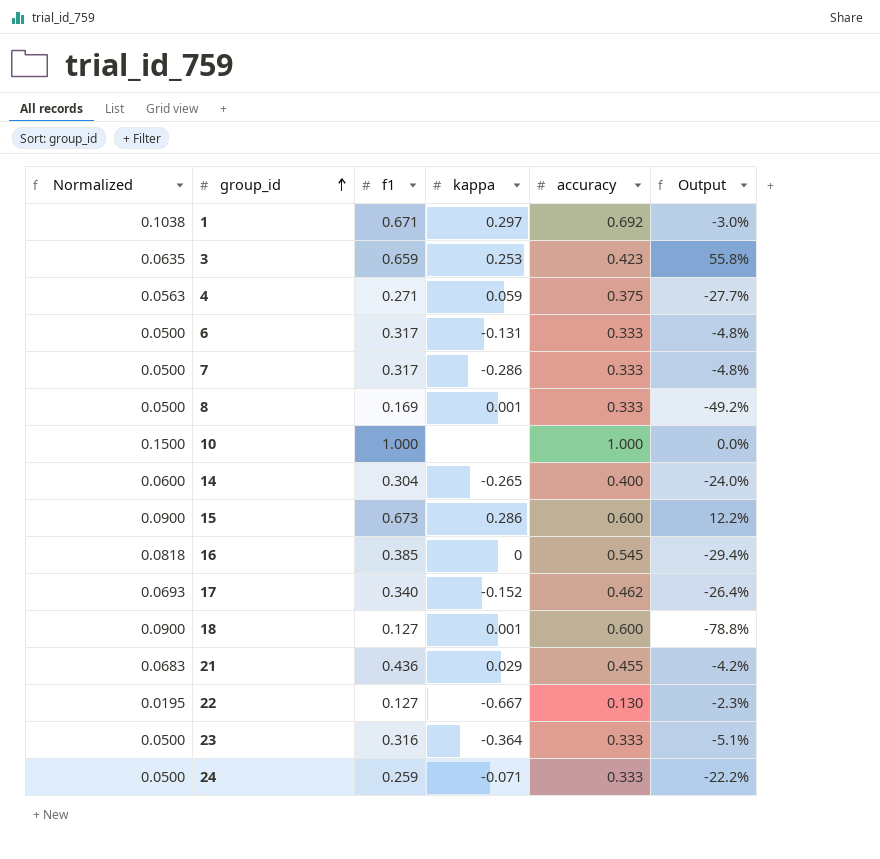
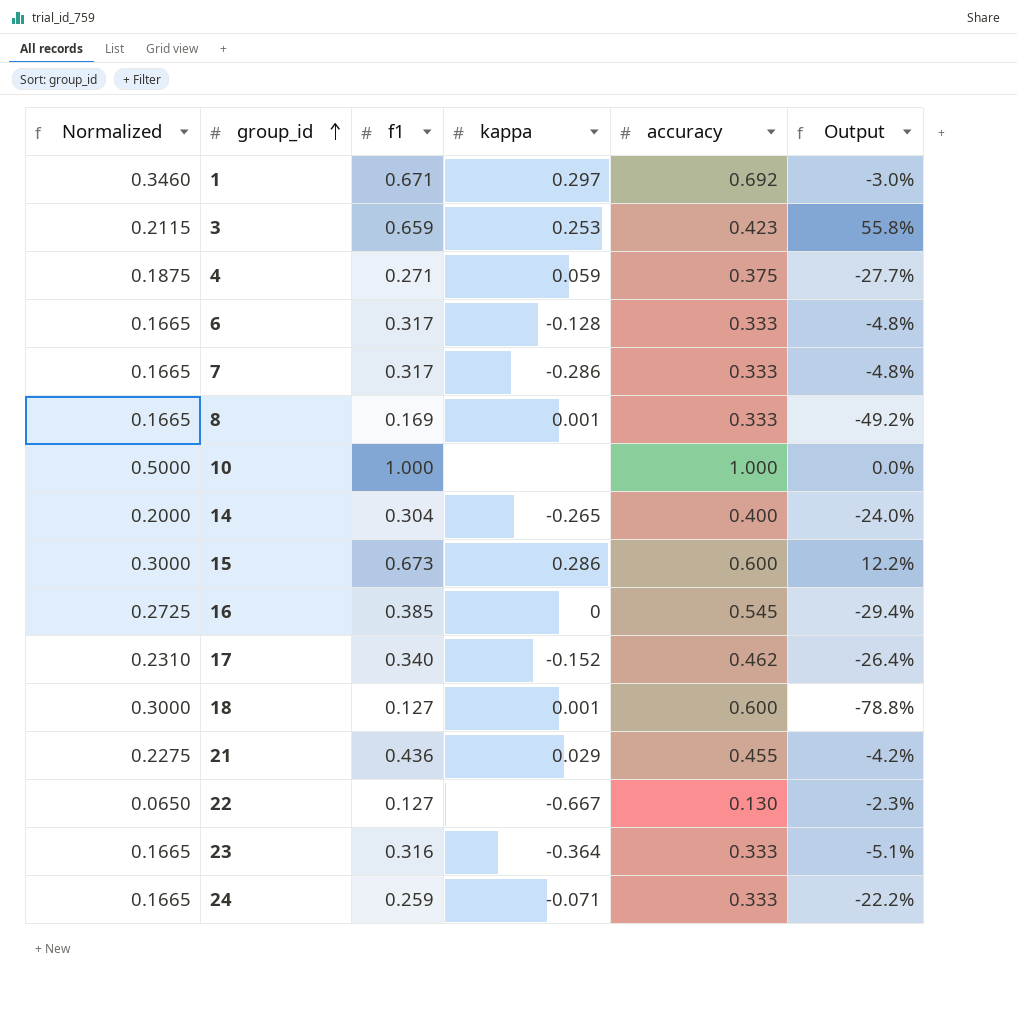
column Normalized | formula: [accuracy] * 0.15 -> [accuracy] * 0.5
6 | kappa: -0.131 -> -0.128

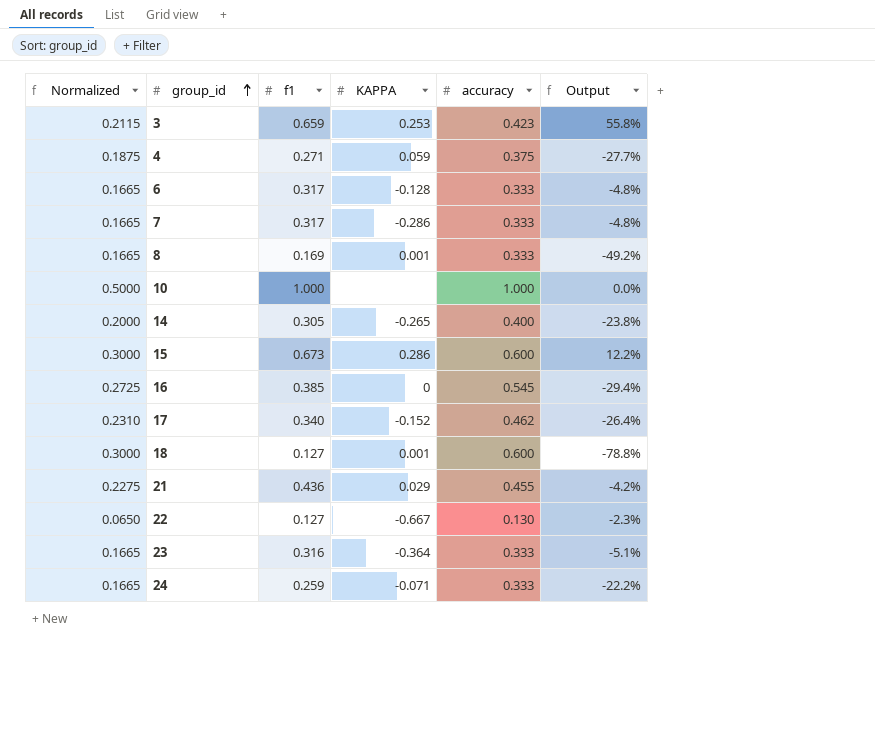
column name: kappa -> KAPPA
row 1: 0.3460 | 0.671 | 0.297 | 0.692 | -3.0% -> none
14 | f1: 0.304 -> 0.305
14 | Output: -24.0% -> -23.8%

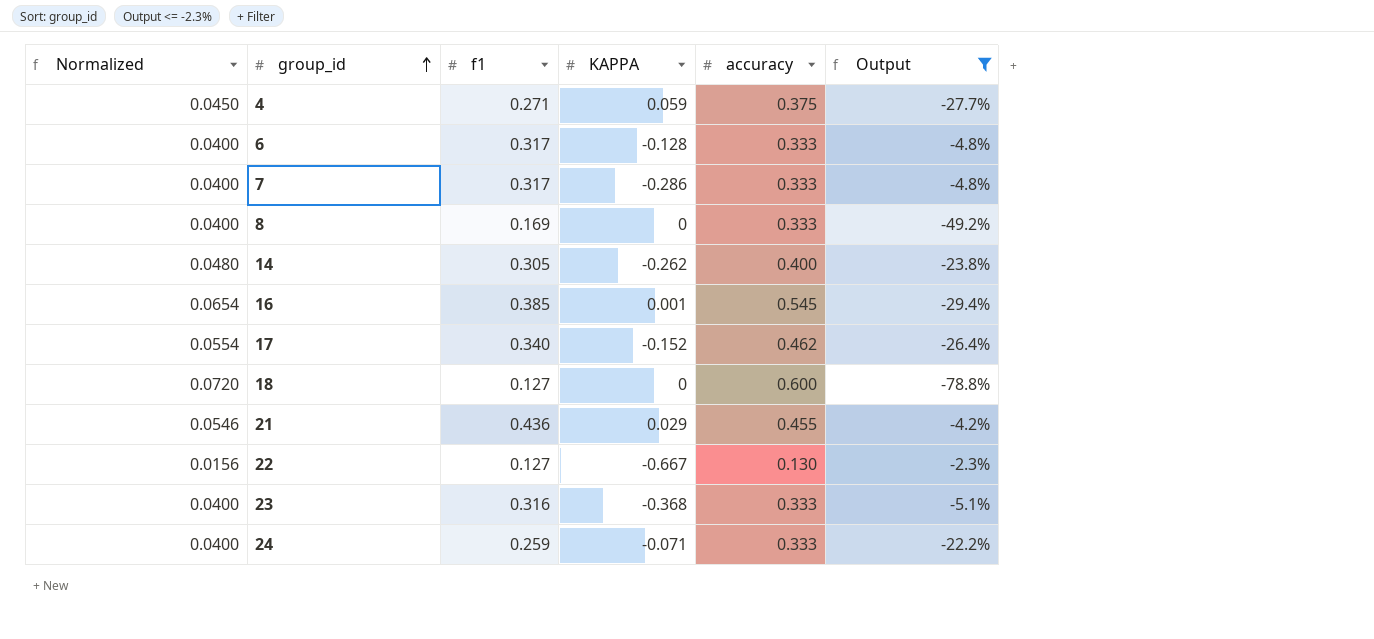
filter: none -> Output <= -2.3%
column Normalized | formula: [accuracy] * 0.5 -> [accuracy] * 0.12
8 | KAPPA: 0.001 -> 0
14 | KAPPA: -0.265 -> -0.262
16 | KAPPA: 0 -> 0.001
18 | KAPPA: 0.001 -> 0
23 | KAPPA: -0.364 -> -0.368

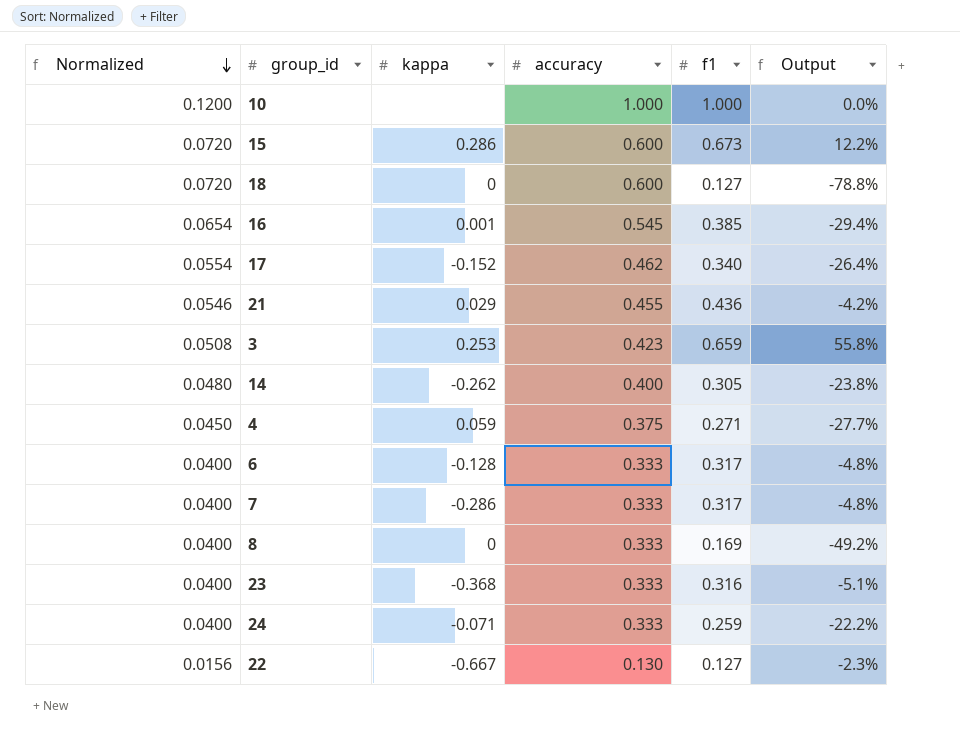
filter: Output <= -2.3% -> none
row order: group_id ascending -> Normalized descending
column name: KAPPA -> kappa
column f1 | position: 3 -> 5

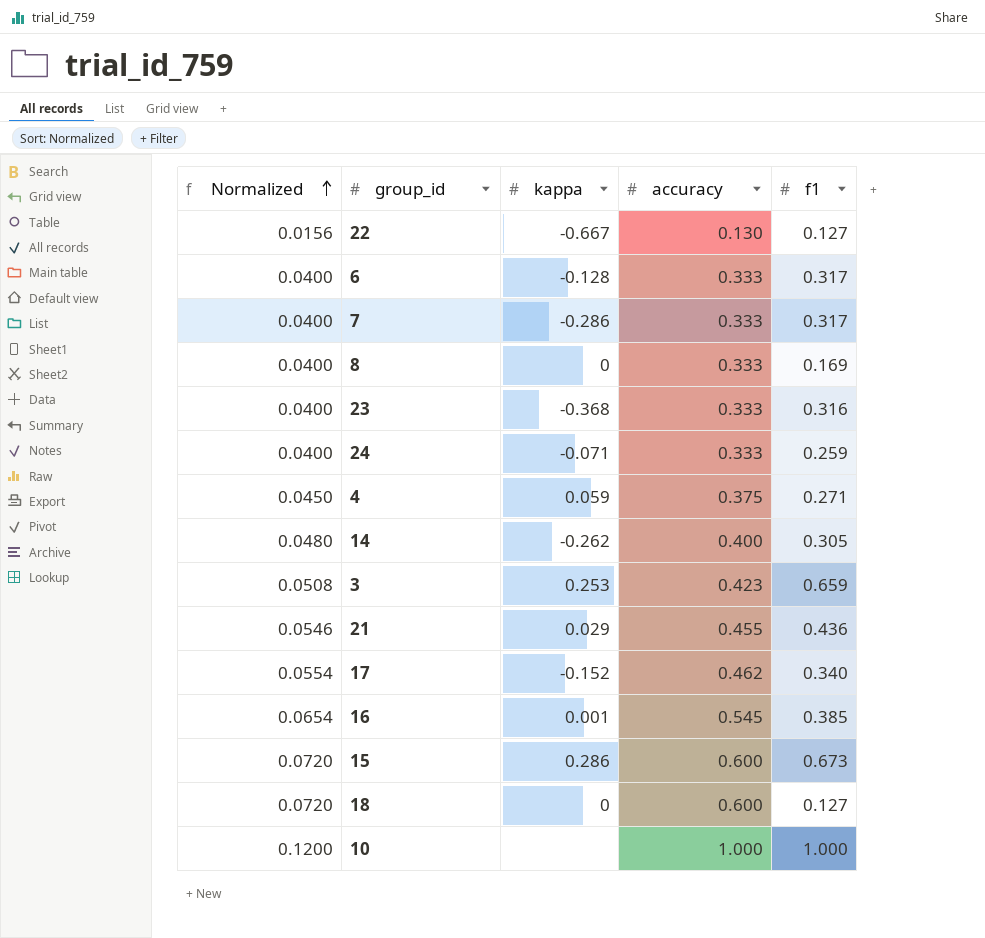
row order: Normalized descending -> Normalized ascending
column Output | formula: ([f1] - [accuracy]) / [accuracy] -> none

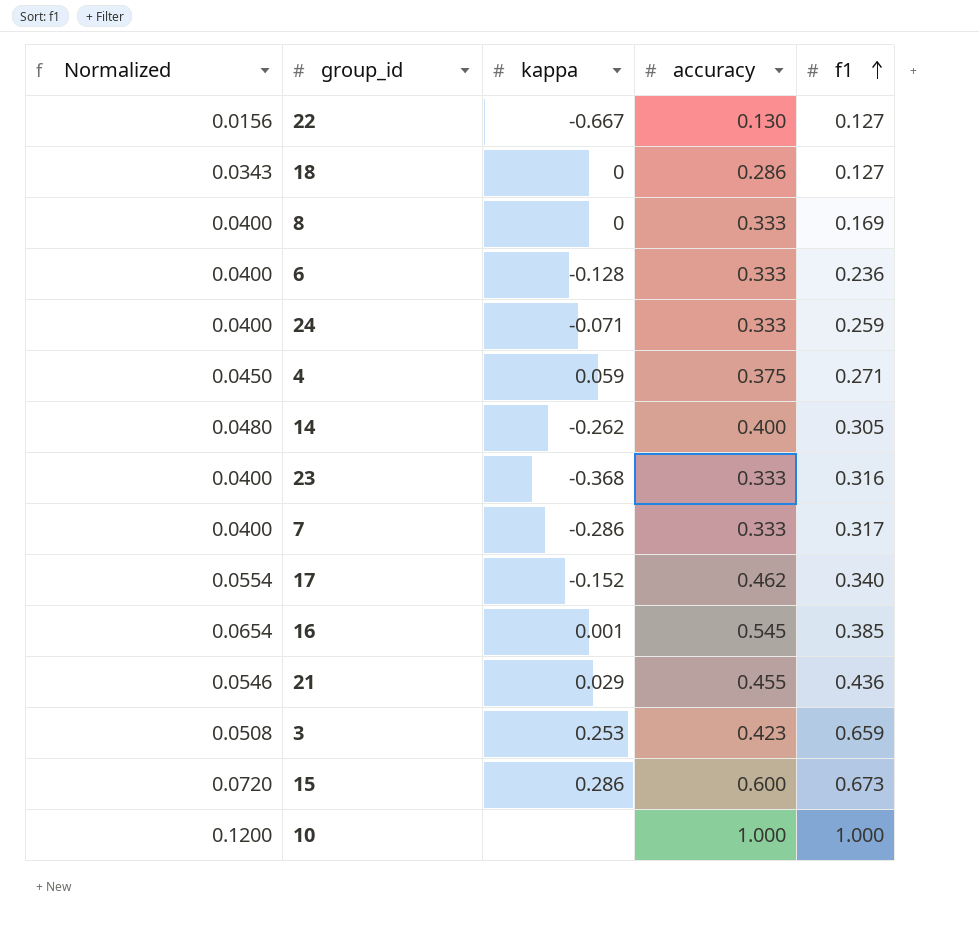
row order: Normalized ascending -> f1 ascending
18 | Normalized: 0.0720 -> 0.0343
18 | accuracy: 0.600 -> 0.286
6 | f1: 0.317 -> 0.236

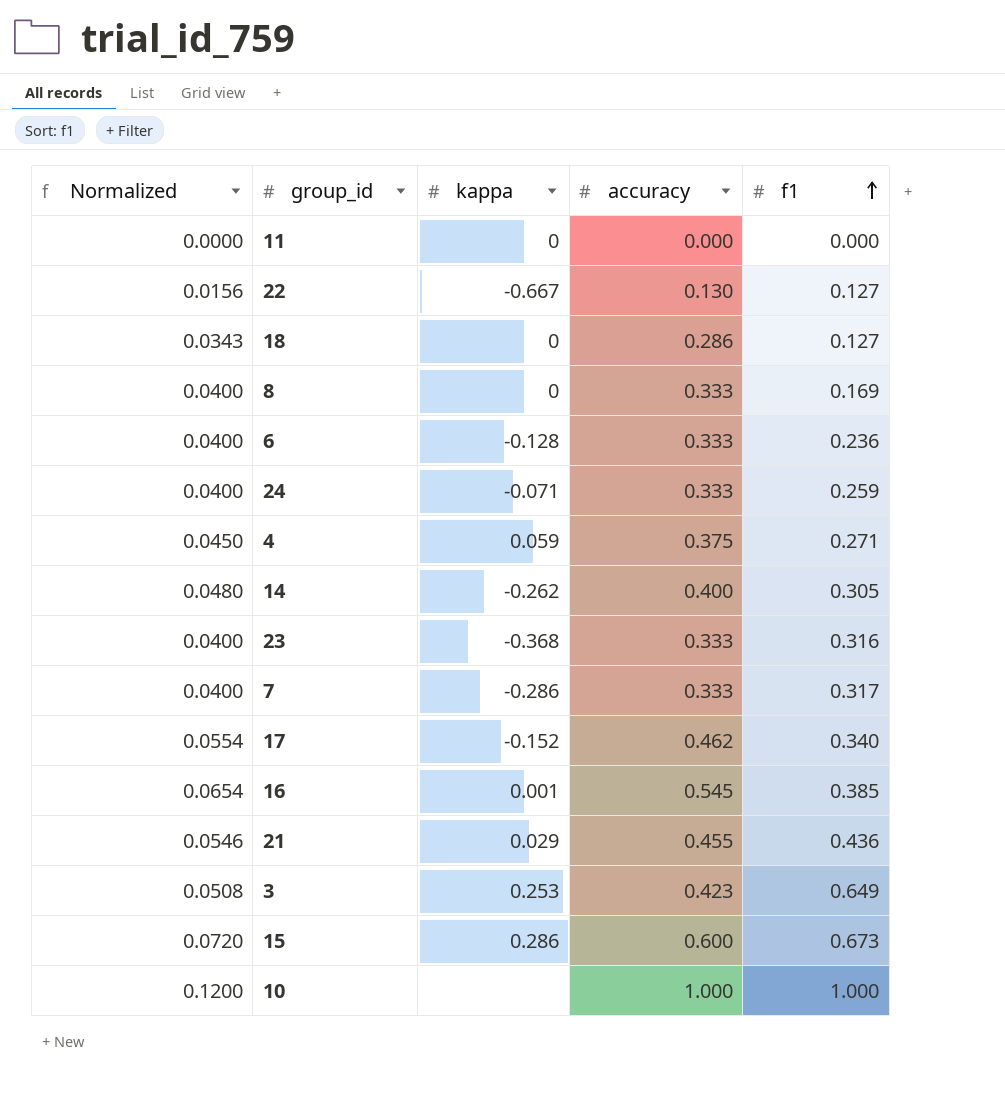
row 11: none -> 0.0000 | 0 | 0.000 | 0.000
3 | f1: 0.659 -> 0.649

